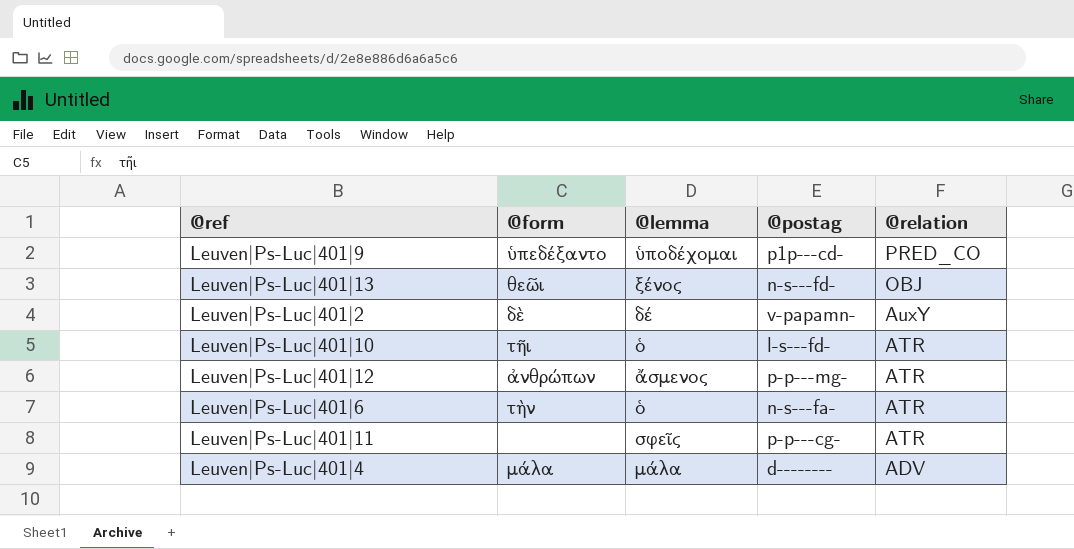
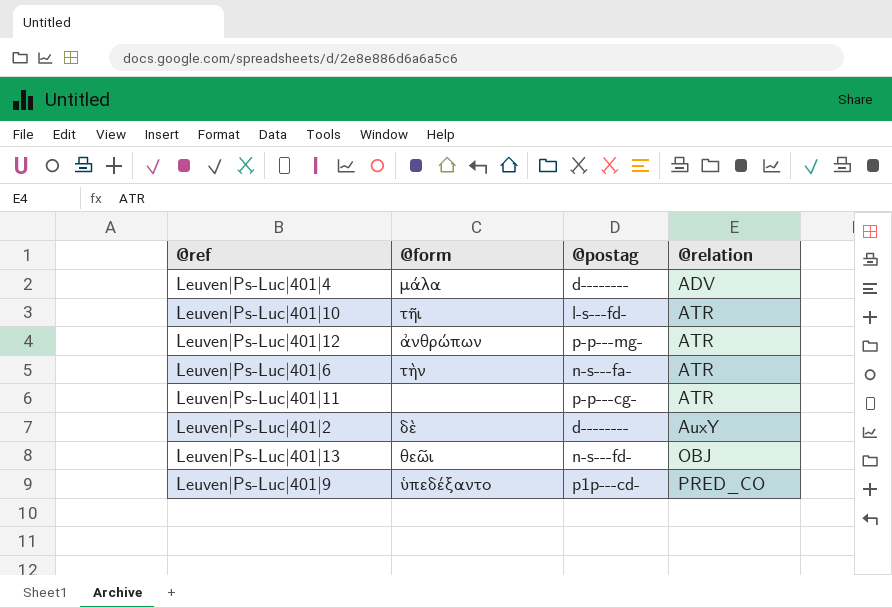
row order: @relation descending -> @relation ascending
column @lemma | position: 3 -> none
Leuven|Ps-Luc|401|2 | @postag: v-papamn- -> d--------

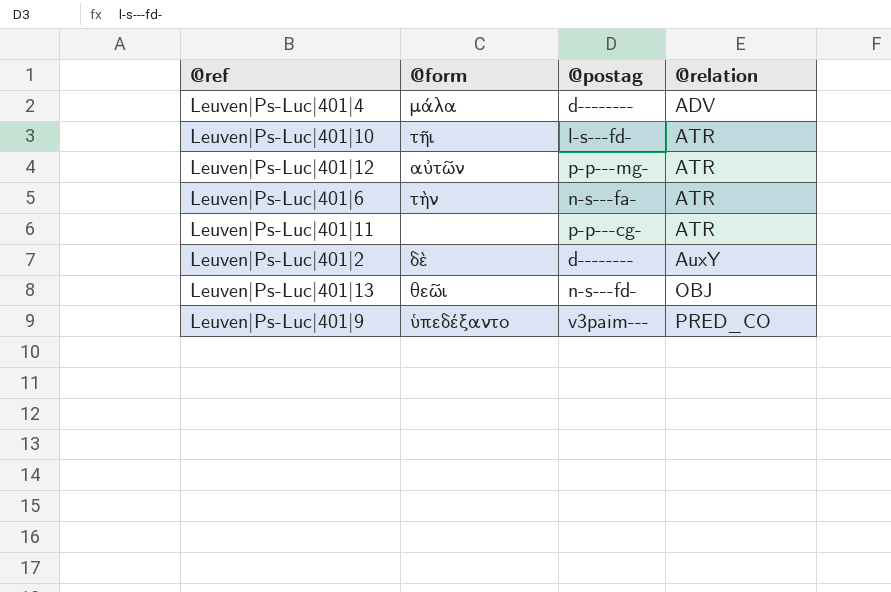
Leuven|Ps-Luc|401|12 | @form: ἀνθρώπων -> αὐτῶν
Leuven|Ps-Luc|401|9 | @postag: p1p---cd- -> v3paim---

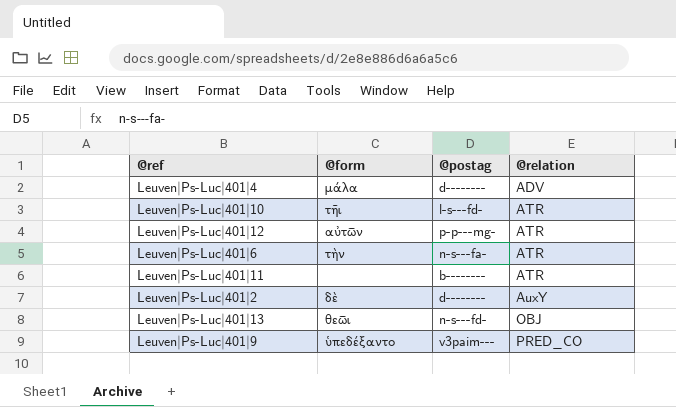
Leuven|Ps-Luc|401|11 | @postag: p-p---cg- -> b--------

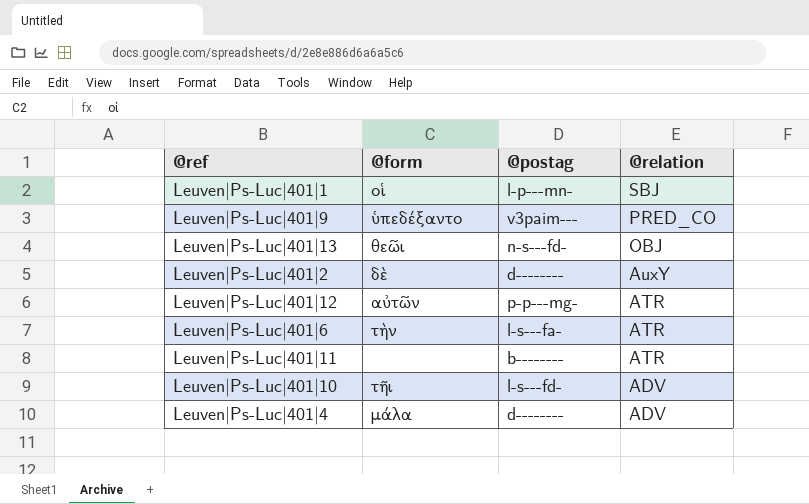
row order: @relation ascending -> @relation descending
row Leuven|Ps-Luc|401|1: none -> οἱ | l-p---mn- | SBJ
Leuven|Ps-Luc|401|6 | @postag: n-s---fa- -> l-s---fa-
Leuven|Ps-Luc|401|10 | @relation: ATR -> ADV

